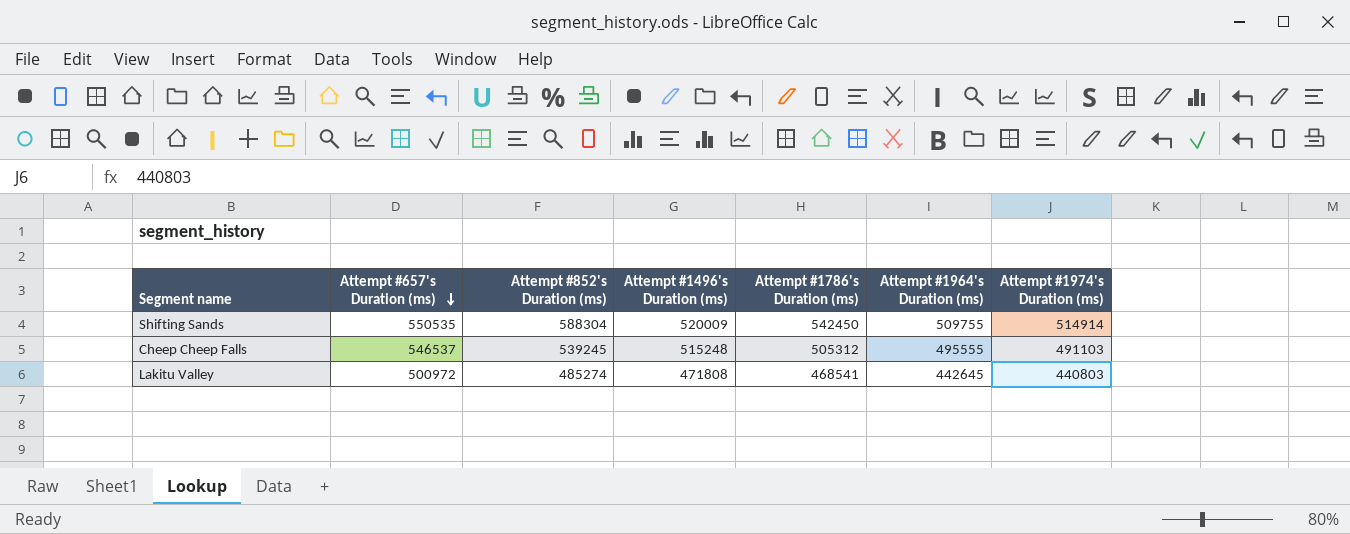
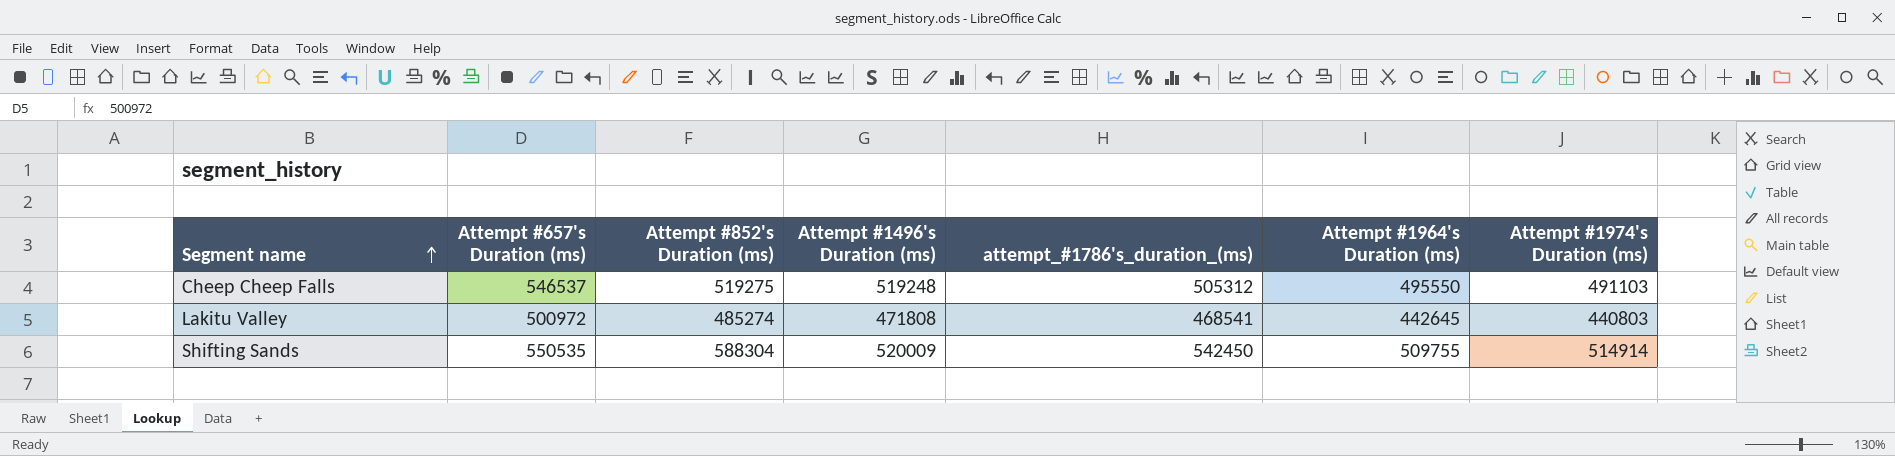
row order: Attempt #657's Duration (ms) descending -> Segment name ascending
column name: Attempt #1786's Duration (ms) -> attempt_#1786's_duration_(ms)
Cheep Cheep Falls | Attempt #852's Duration (ms): 539245 -> 519275
Cheep Cheep Falls | Attempt #1496's Duration (ms): 515248 -> 519248
Cheep Cheep Falls | Attempt #1964's Duration (ms): 495555 -> 495550

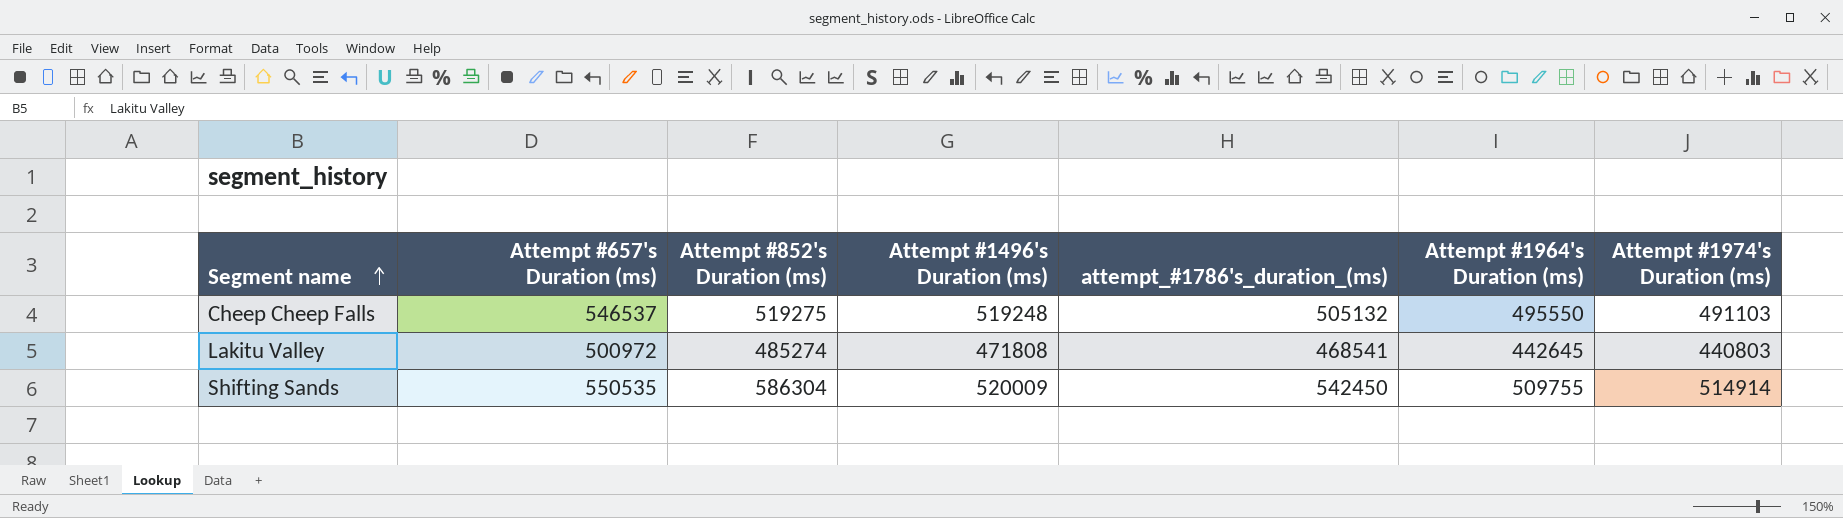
Cheep Cheep Falls | attempt_#1786's_duration_(ms): 505312 -> 505132
Shifting Sands | Attempt #852's Duration (ms): 588304 -> 586304

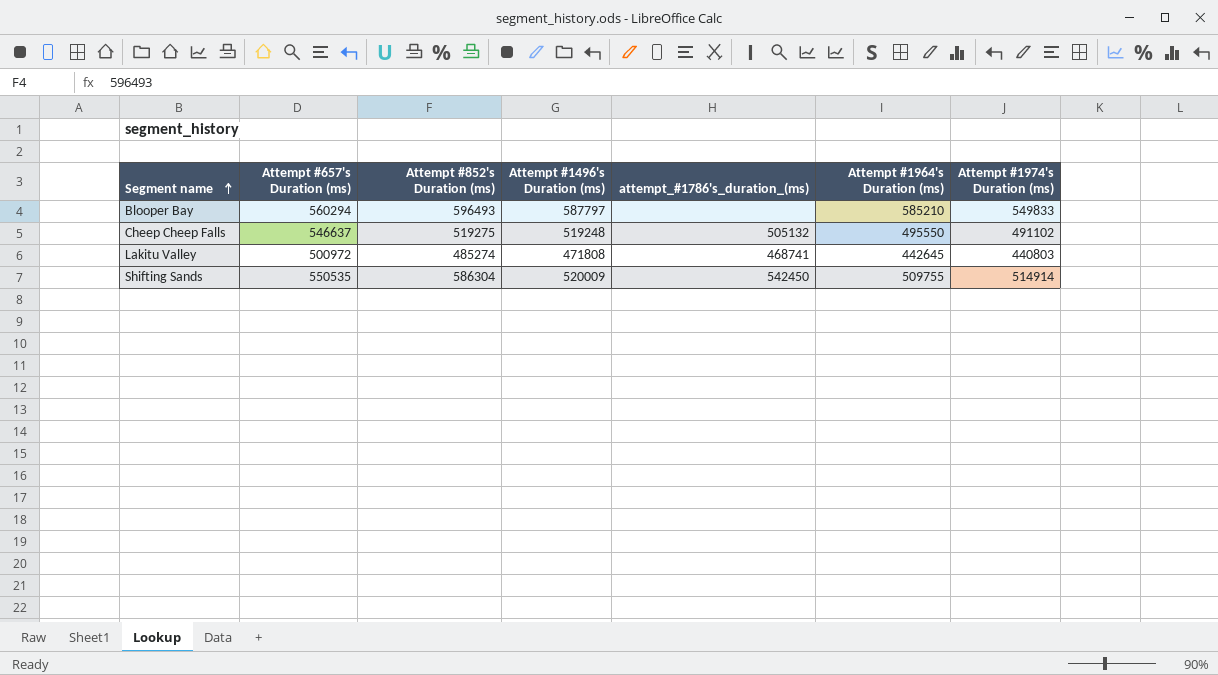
row Blooper Bay: none -> 560294 | 596493 | 587797 | none | 585210 | 549833
Cheep Cheep Falls | Attempt #657's Duration (ms): 546537 -> 546637
Cheep Cheep Falls | Attempt #1974's Duration (ms): 491103 -> 491102
Lakitu Valley | attempt_#1786's_duration_(ms): 468541 -> 468741

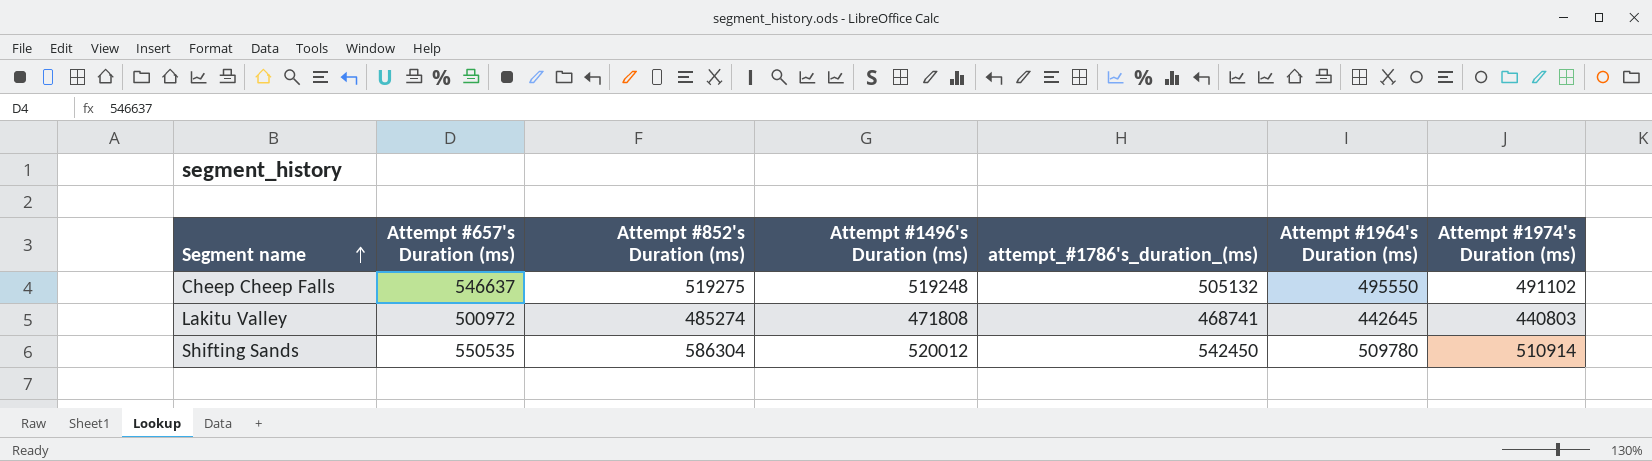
row Blooper Bay: 560294 | 596493 | 587797 | none | 585210 | 549833 -> none
Shifting Sands | Attempt #1496's Duration (ms): 520009 -> 520012
Shifting Sands | Attempt #1964's Duration (ms): 509755 -> 509780
Shifting Sands | Attempt #1974's Duration (ms): 514914 -> 510914

